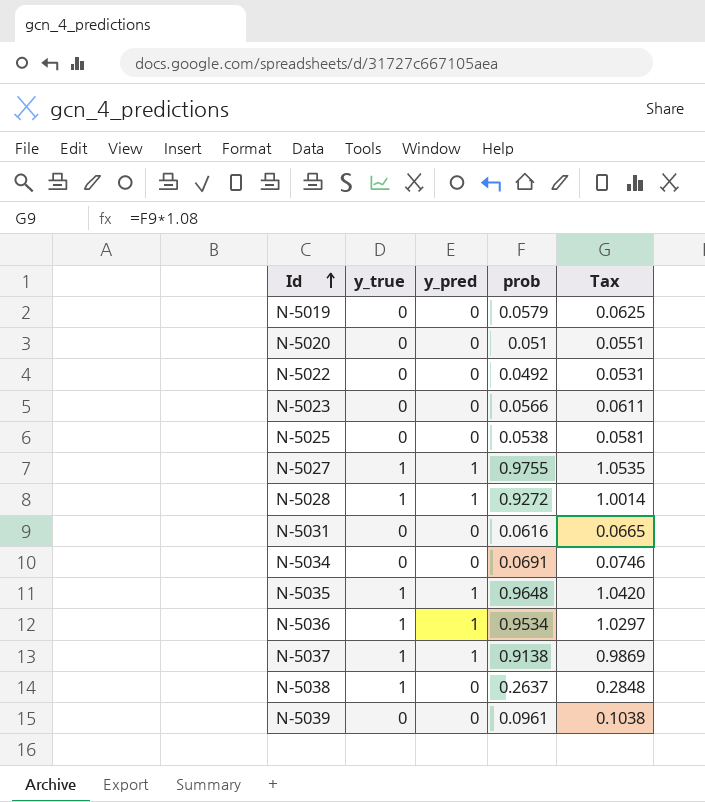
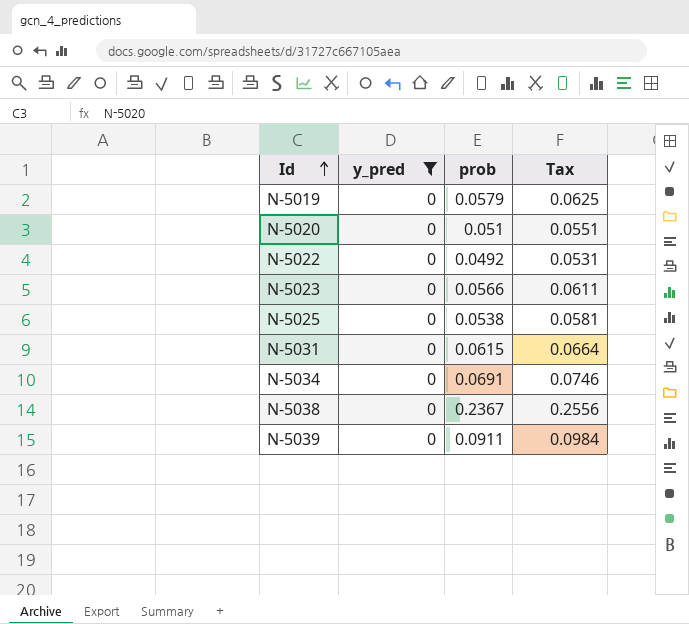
filter: none -> y_pred = 0
column y_true | position: 2 -> none
N-5031 | prob: 0.0616 -> 0.0615
N-5031 | Tax: 0.0665 -> 0.0664
N-5038 | prob: 0.2637 -> 0.2367
N-5038 | Tax: 0.2848 -> 0.2556
N-5039 | prob: 0.0961 -> 0.0911
N-5039 | Tax: 0.1038 -> 0.0984

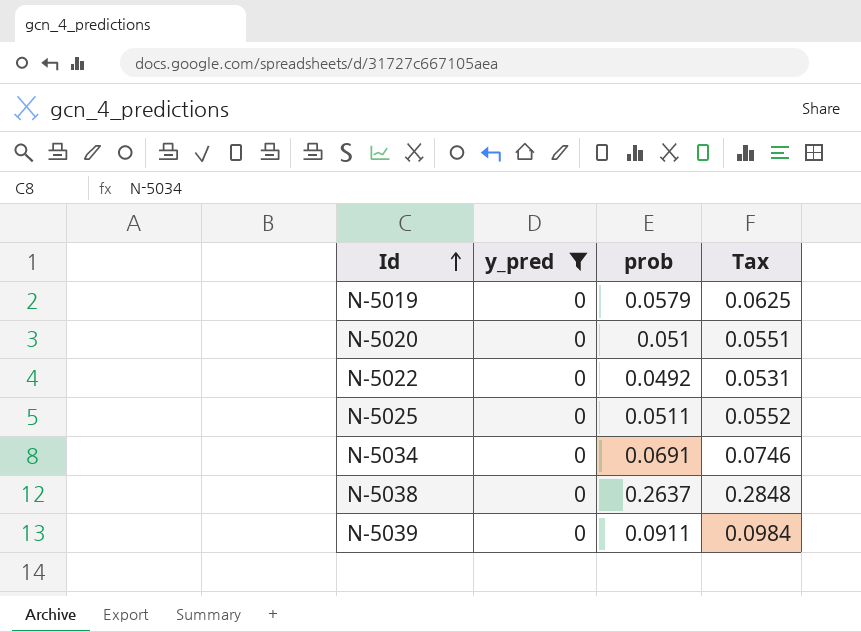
row N-5023: 0 | 0.0566 | 0.0611 -> none
row N-5031: 0 | 0.0615 | 0.0664 -> none
N-5025 | prob: 0.0538 -> 0.0511
N-5025 | Tax: 0.0581 -> 0.0552
N-5038 | prob: 0.2367 -> 0.2637
N-5038 | Tax: 0.2556 -> 0.2848

